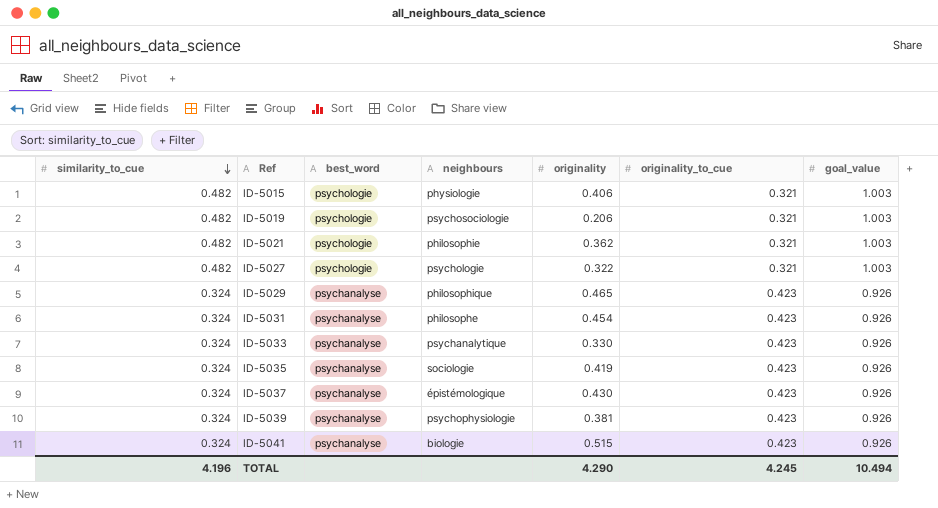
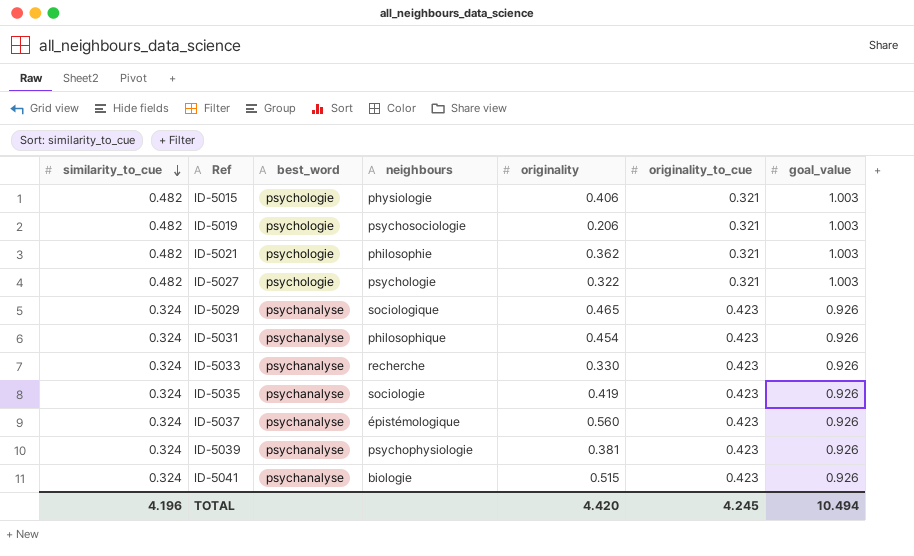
ID-5029 | neighbours: philosophique -> sociologique
ID-5031 | neighbours: philosophe -> philosophique
ID-5033 | neighbours: psychanalytique -> recherche
ID-5037 | originality: 0.430 -> 0.560
TOTAL | originality: 4.290 -> 4.420

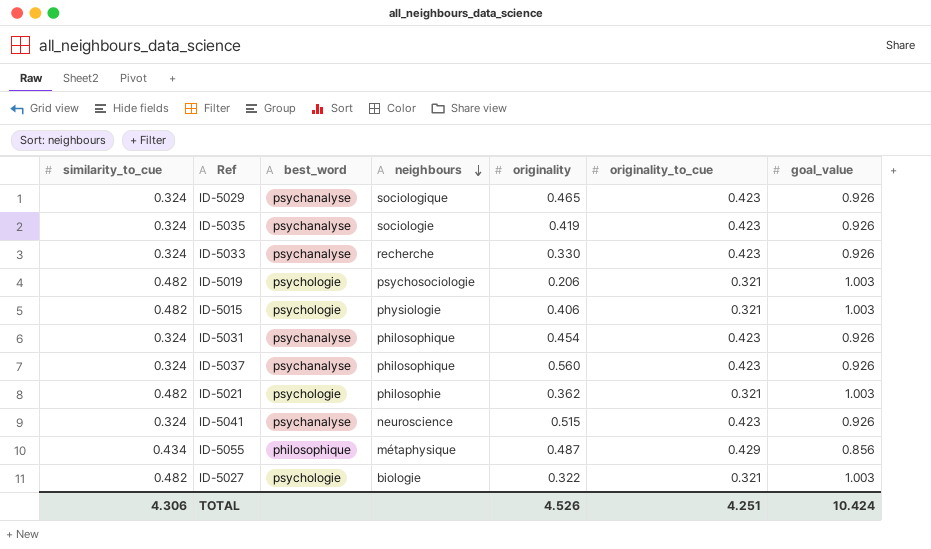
row order: similarity_to_cue descending -> neighbours descending
row ID-5039: 0.324 | psychanalyse | psychophysiologie | 0.381 | 0.423 | 0.926 -> none
ID-5037 | neighbours: épistémologique -> philosophique
ID-5041 | neighbours: biologie -> neuroscience
row ID-5055: none -> 0.434 | philosophique | métaphysique | 0.487 | 0.429 | 0.856
ID-5027 | neighbours: psychologie -> biologie
TOTAL | similarity_to_cue: 4.196 -> 4.306
TOTAL | originality: 4.420 -> 4.526
TOTAL | originality_to_cue: 4.245 -> 4.251
TOTAL | goal_value: 10.494 -> 10.424

